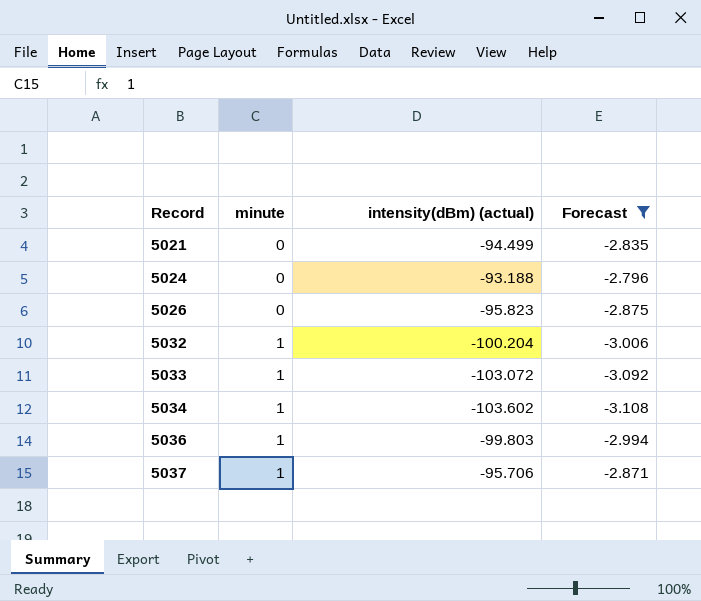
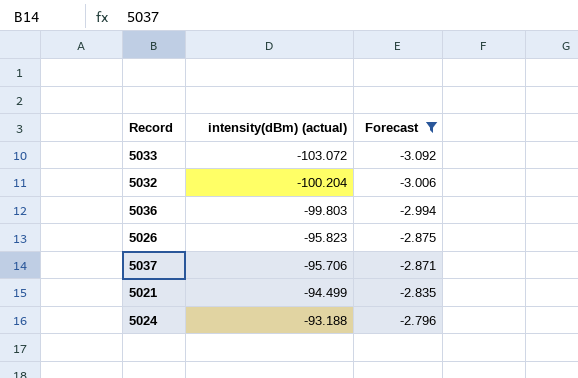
row order: Record ascending -> intensity(dBm) (actual) ascending
column minute | position: 2 -> none
row 5034: 1 | -103.602 | -3.108 -> none

